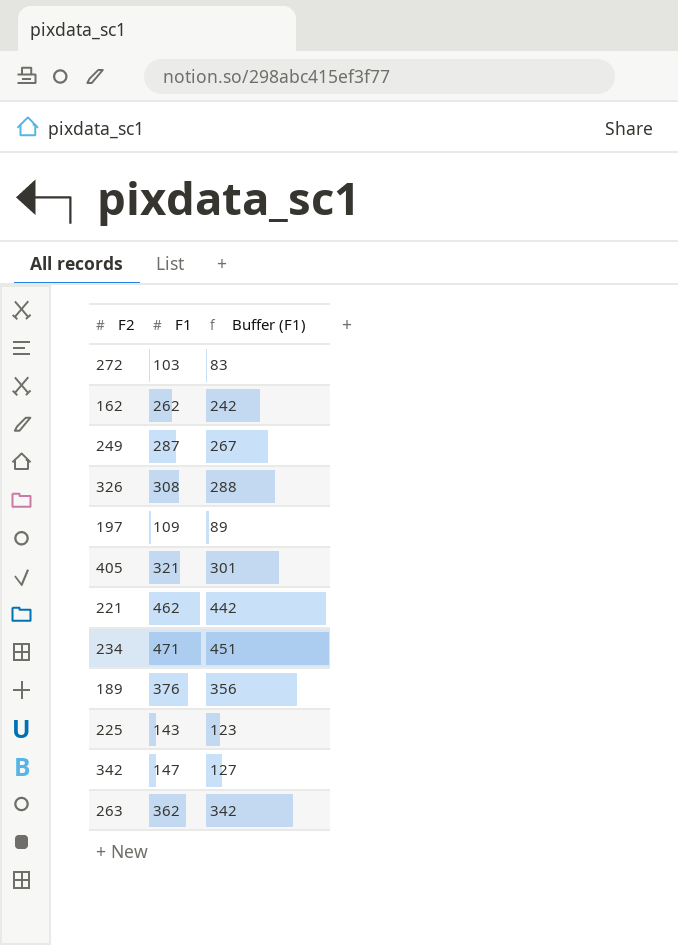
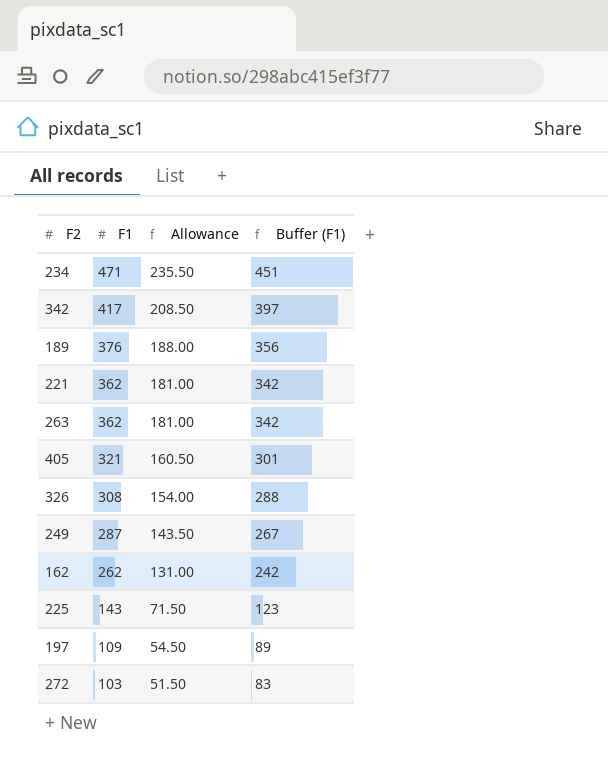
row order: none -> F1 descending
column Allowance | formula: none -> [F1] * 0.5
342 | F1: 147 -> 417
342 | Buffer (F1): 127 -> 397
221 | F1: 462 -> 362
221 | Buffer (F1): 442 -> 342

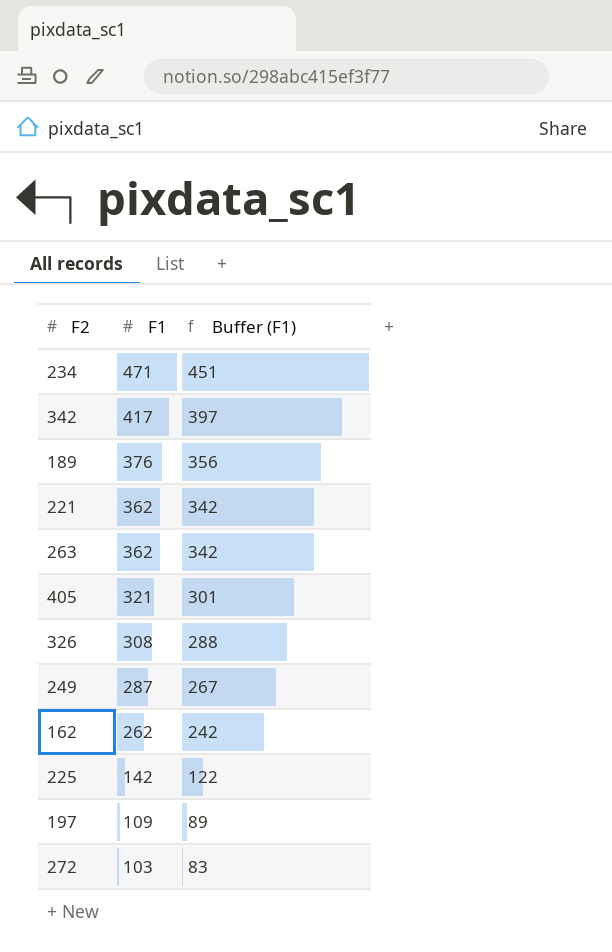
column Allowance | formula: [F1] * 0.5 -> none
225 | F1: 143 -> 142
225 | Buffer (F1): 123 -> 122

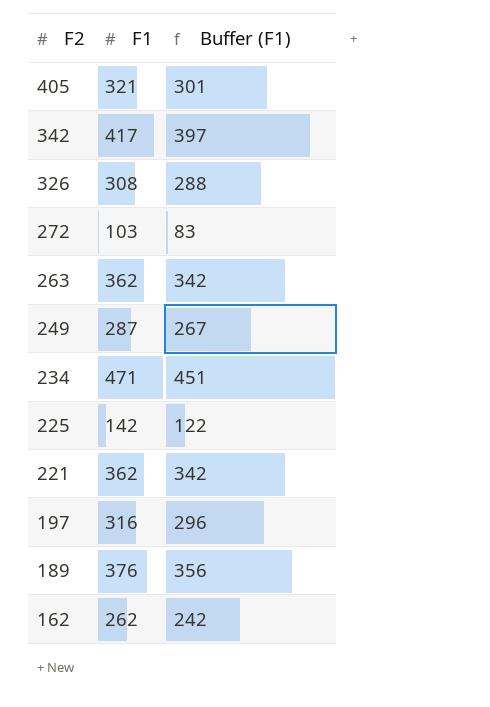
row order: F1 descending -> F2 descending
197 | F1: 109 -> 316
197 | Buffer (F1): 89 -> 296

